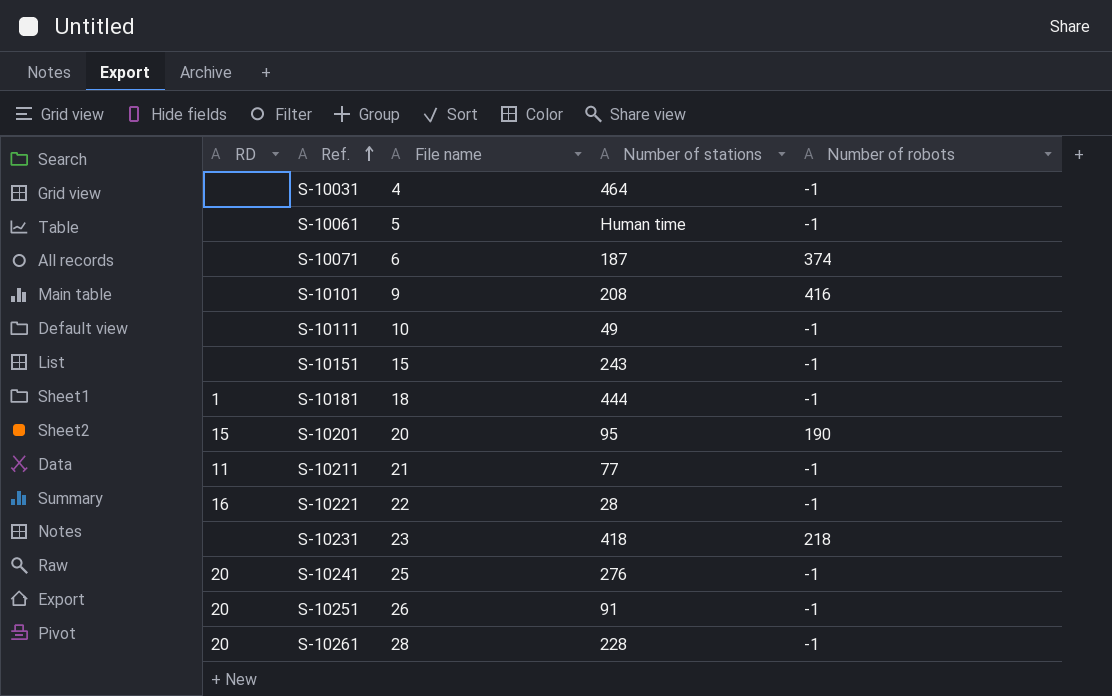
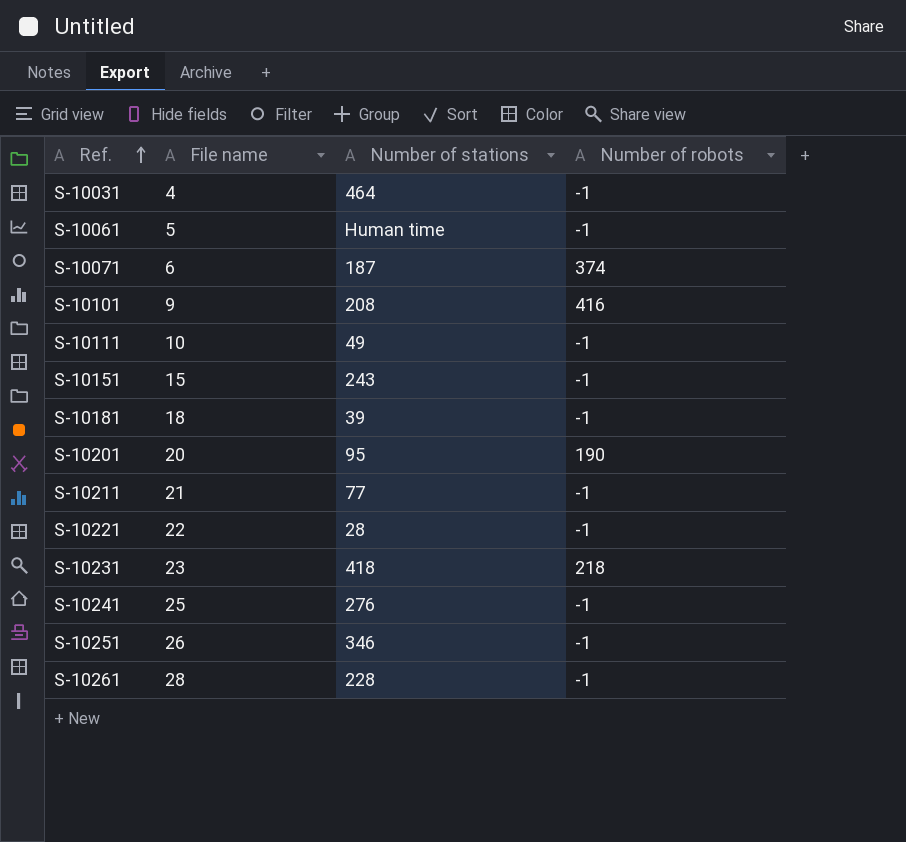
column RD | position: 1 -> none
S-10181 | Number of stations: 444 -> 39
S-10251 | Number of stations: 91 -> 346

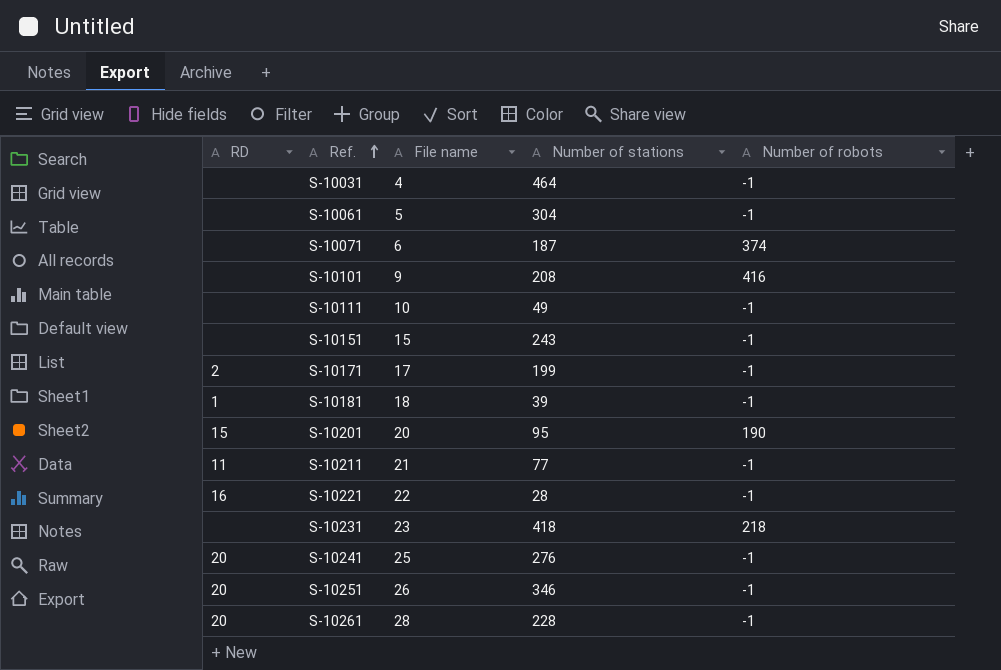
column RD | position: none -> 1
S-10061 | Number of stations: Human time -> 304
row S-10171: none -> 2 | 17 | 199 | -1

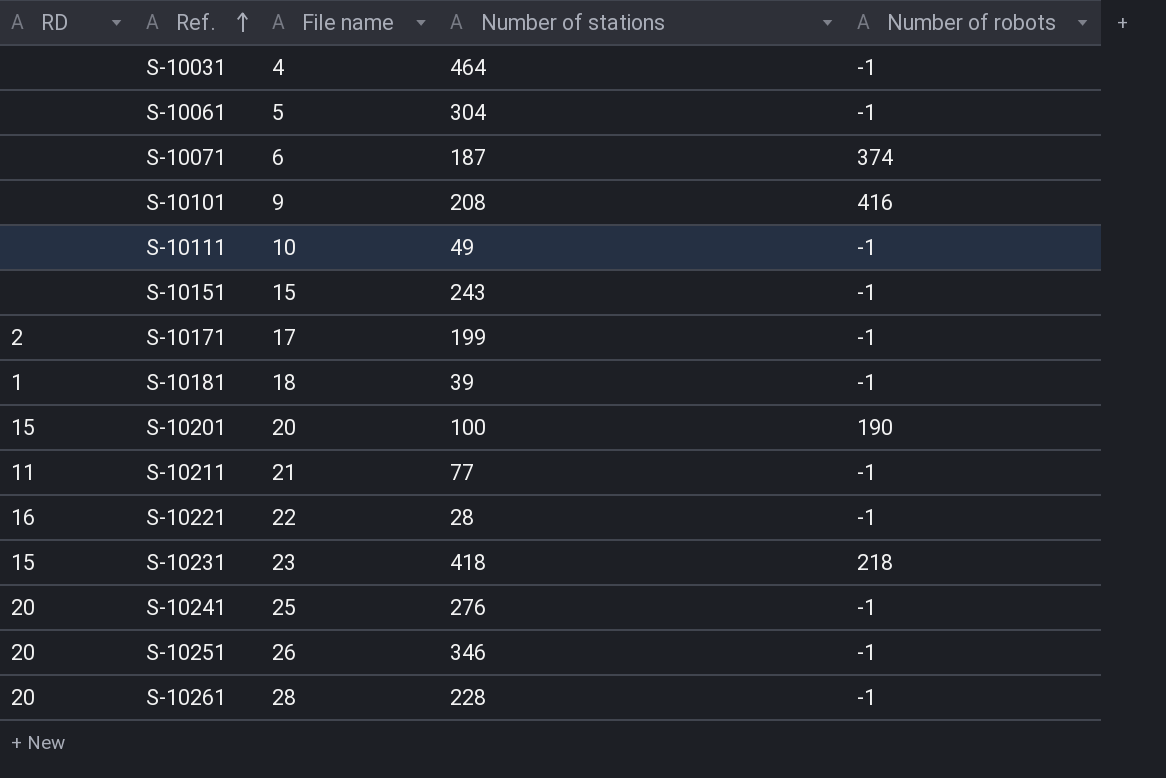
S-10201 | Number of stations: 95 -> 100
S-10231 | RD: none -> 15

